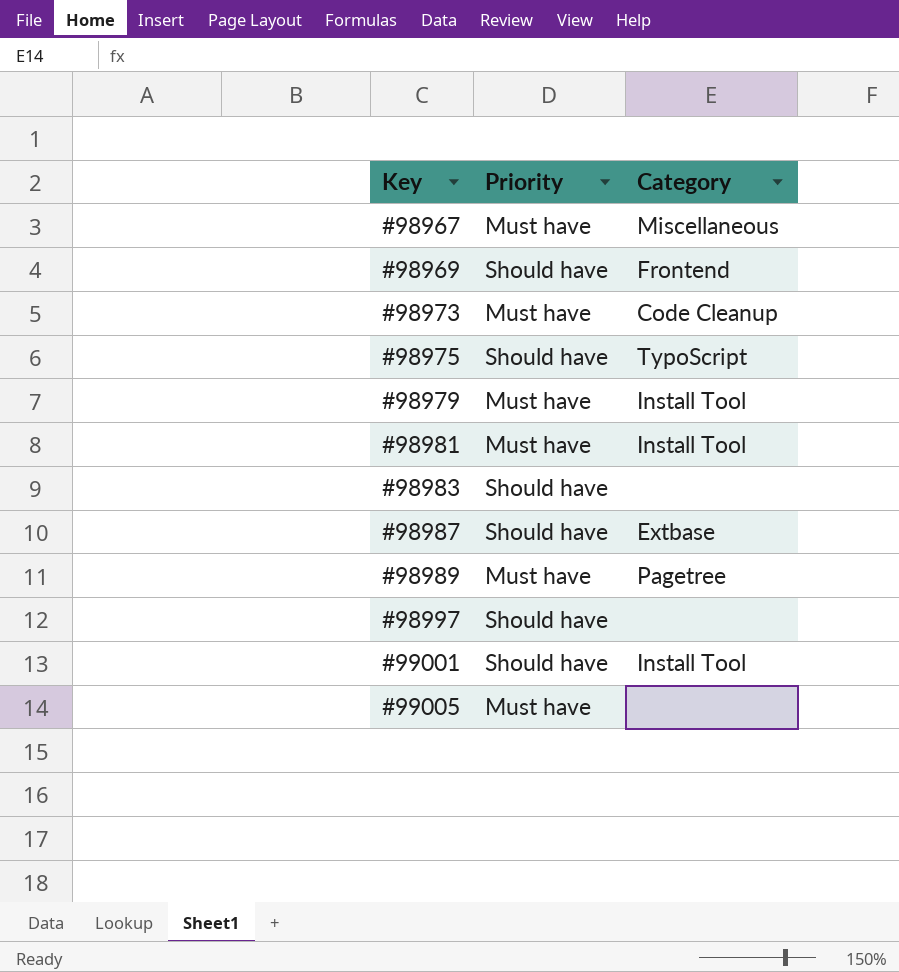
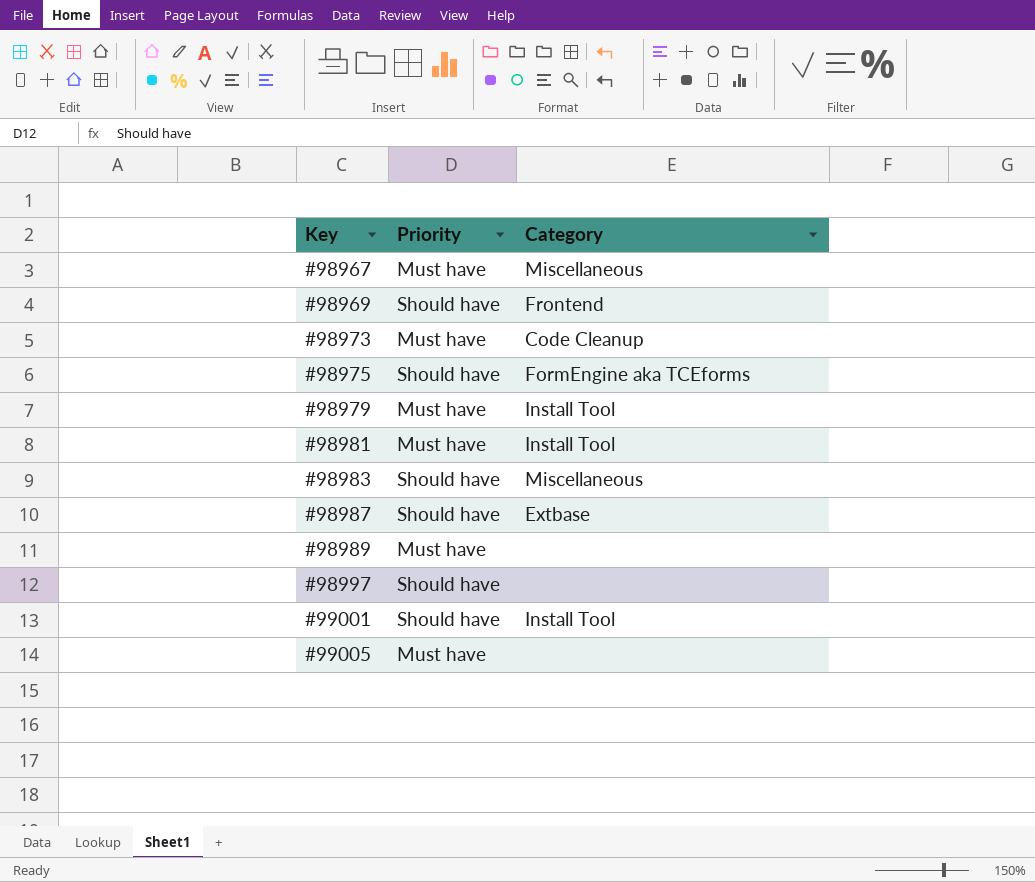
#98975 | Category: TypoScript -> FormEngine aka TCEforms
#98983 | Category: none -> Miscellaneous
#98989 | Category: Pagetree -> none

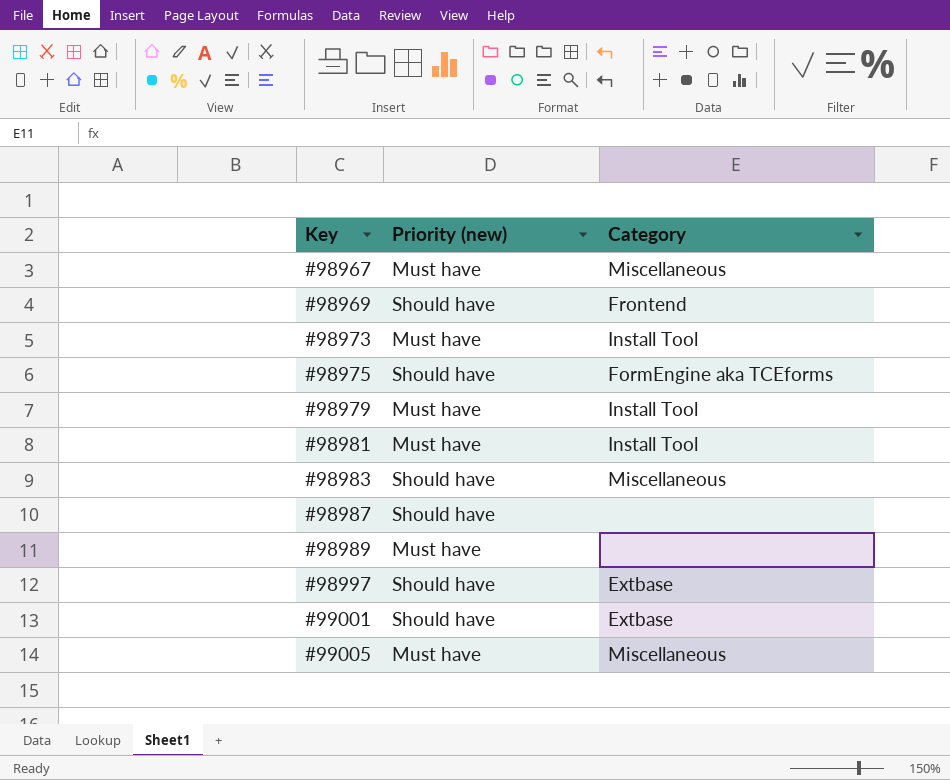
column name: Priority -> Priority (new)
#98973 | Category: Code Cleanup -> Install Tool
#98987 | Category: Extbase -> none
#98997 | Category: none -> Extbase
#99001 | Category: Install Tool -> Extbase
#99005 | Category: none -> Miscellaneous

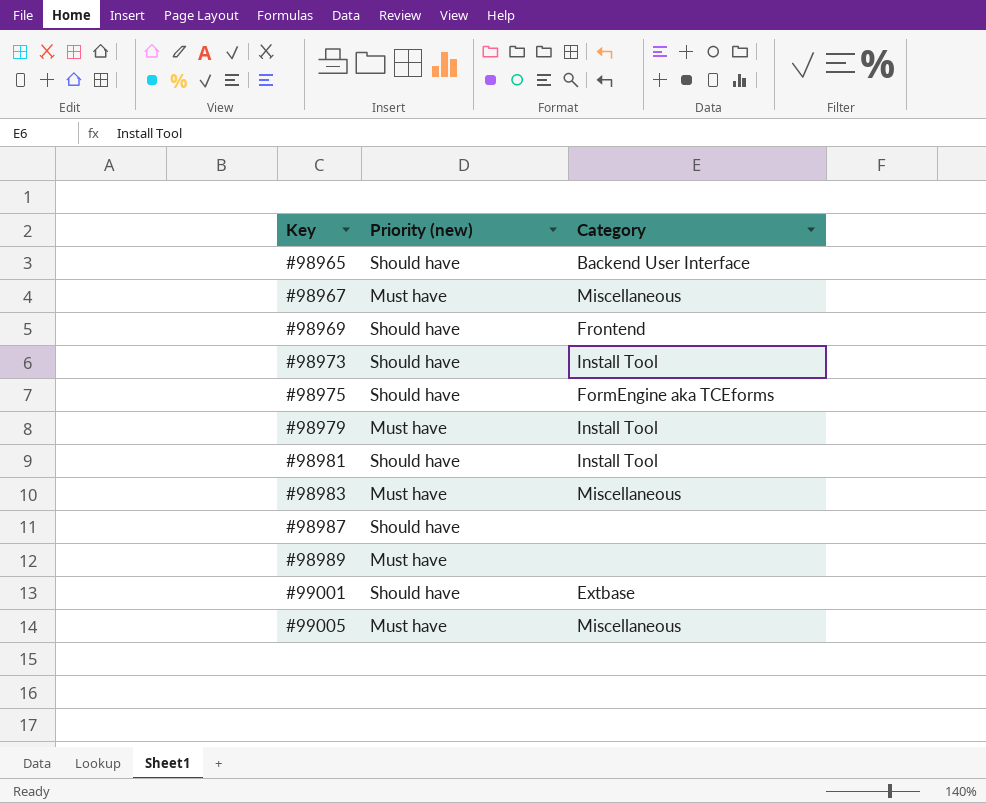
row #98997: Should have | Extbase -> none
row #98965: none -> Should have | Backend User Interface
#98973 | Priority (new): Must have -> Should have
#98981 | Priority (new): Must have -> Should have
#98983 | Priority (new): Should have -> Must have

